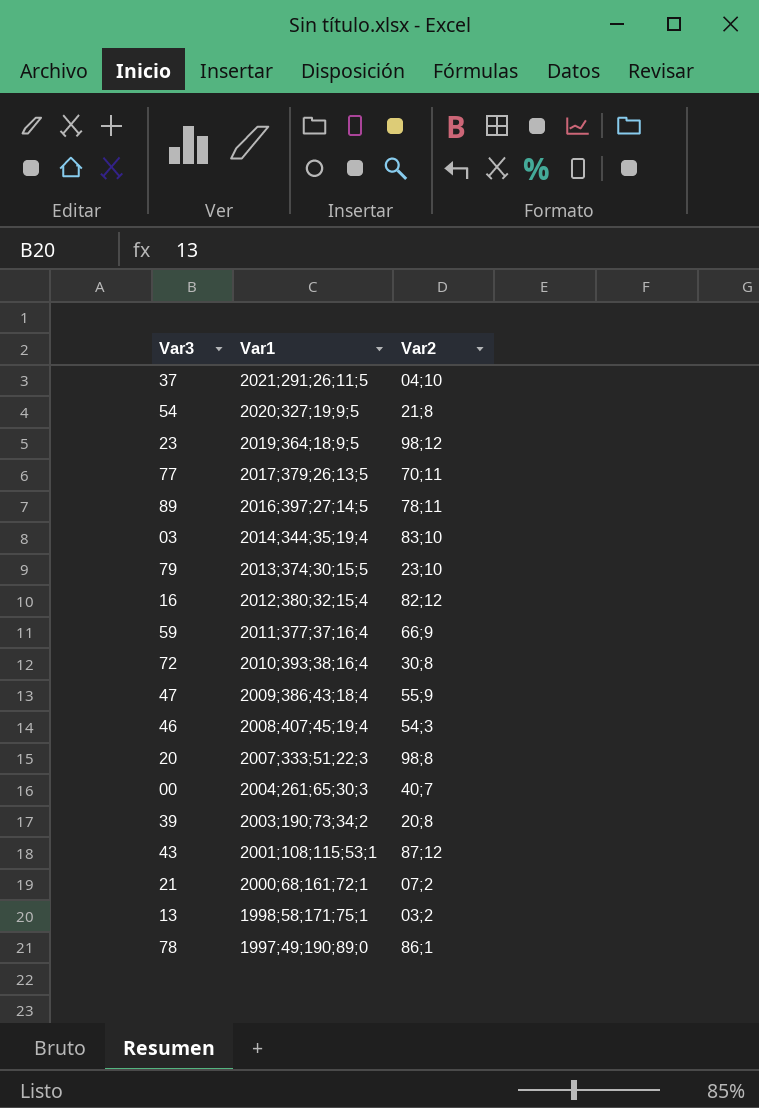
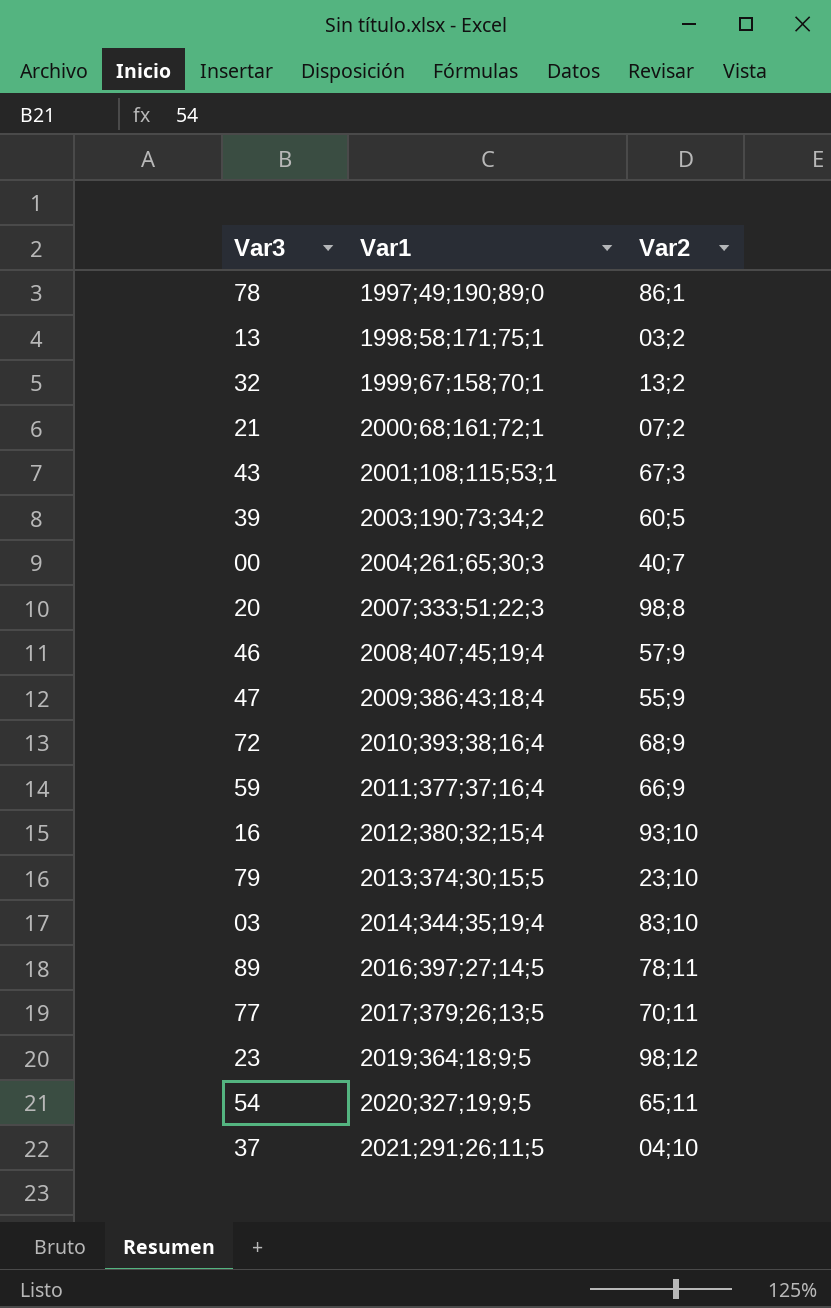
row order: Var1 descending -> Var1 ascending
row 32: none -> 1999;67;158;70;1 | 13;2
43 | Var2: 87;12 -> 67;3
39 | Var2: 20;8 -> 60;5
46 | Var2: 54;3 -> 57;9
72 | Var2: 30;8 -> 68;9
16 | Var2: 82;12 -> 93;10
54 | Var2: 21;8 -> 65;11

